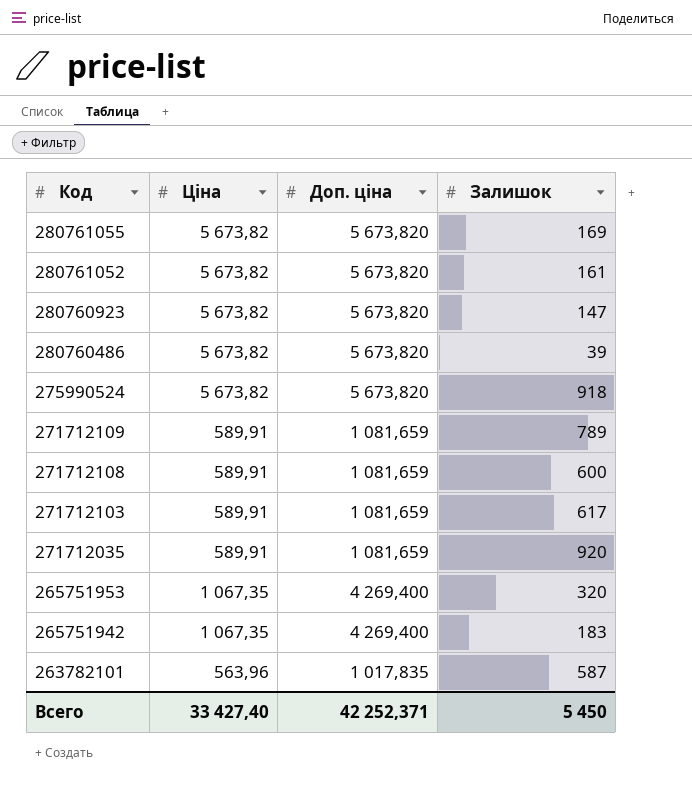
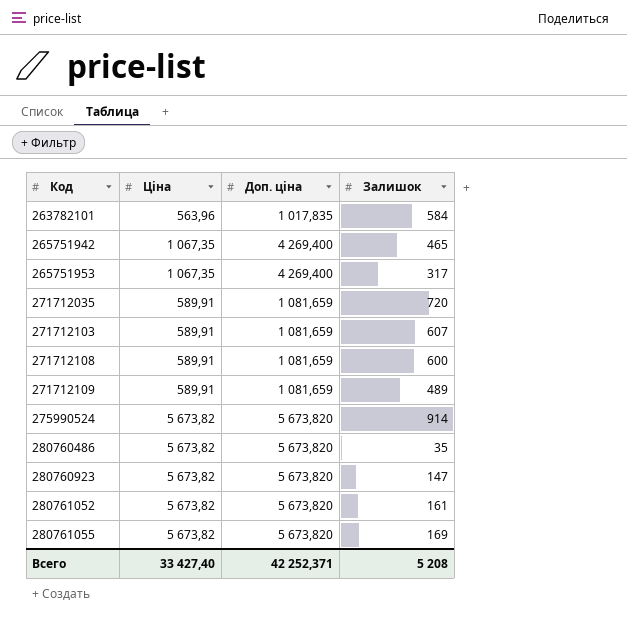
row order: Код descending -> Код ascending
263782101 | Залишок: 587 -> 584
265751942 | Залишок: 183 -> 465
265751953 | Залишок: 320 -> 317
271712035 | Залишок: 920 -> 720
271712103 | Залишок: 617 -> 607
271712109 | Залишок: 789 -> 489
275990524 | Залишок: 918 -> 914
280760486 | Залишок: 39 -> 35
Всего | Залишок: 5 450 -> 5 208

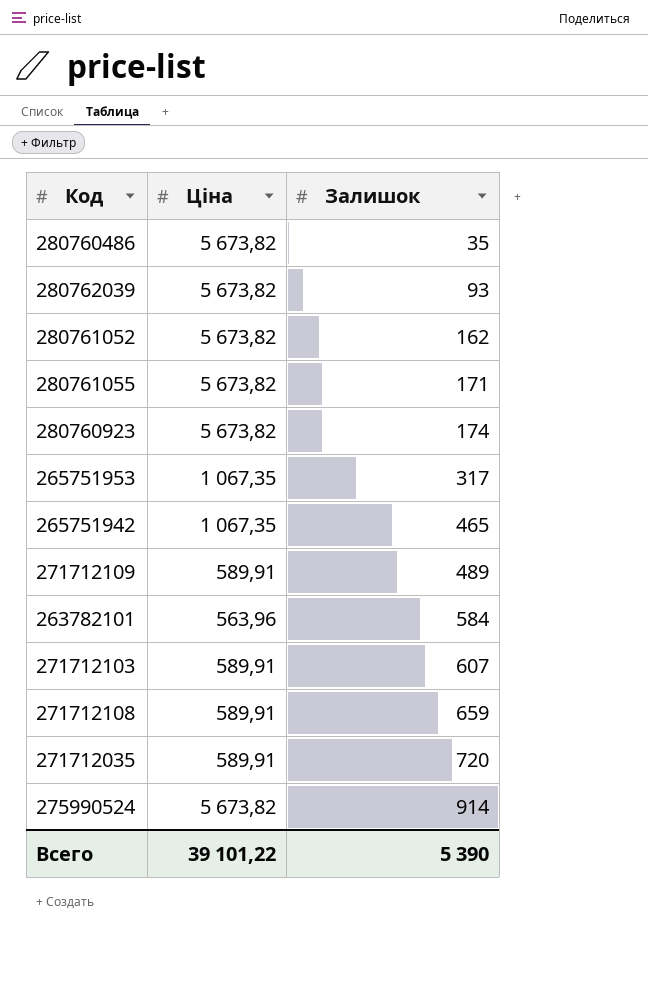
row order: Код ascending -> Залишок ascending
column Доп. ціна | position: 3 -> none
row 280762039: none -> 5 673,82 | 93
280761052 | Залишок: 161 -> 162
280761055 | Залишок: 169 -> 171
280760923 | Залишок: 147 -> 174
271712108 | Залишок: 600 -> 659
Всего | Ціна: 33 427,40 -> 39 101,22
Всего | Залишок: 5 208 -> 5 390

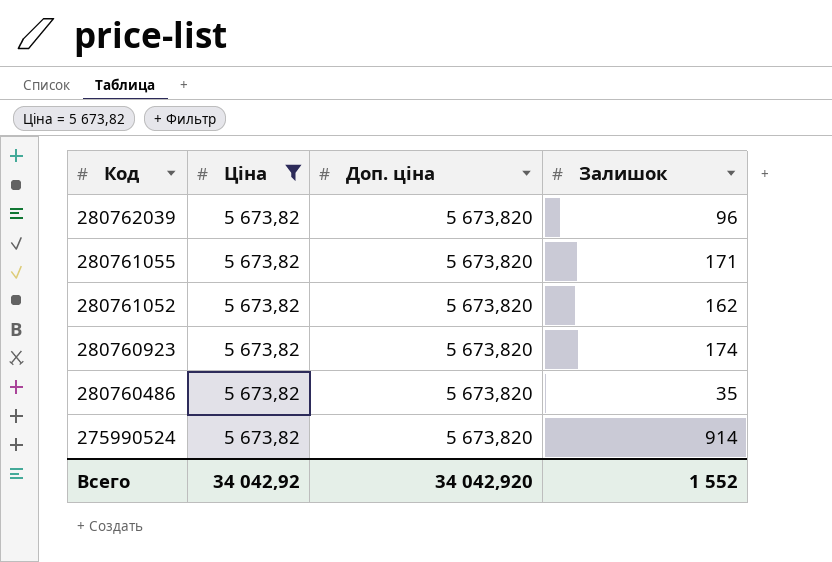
filter: none -> Ціна = 5 673,82
row order: Залишок ascending -> Код descending
column Доп. ціна | position: none -> 3
280762039 | Залишок: 93 -> 96
Всего | Ціна: 39 101,22 -> 34 042,92
Всего | Залишок: 5 390 -> 1 552

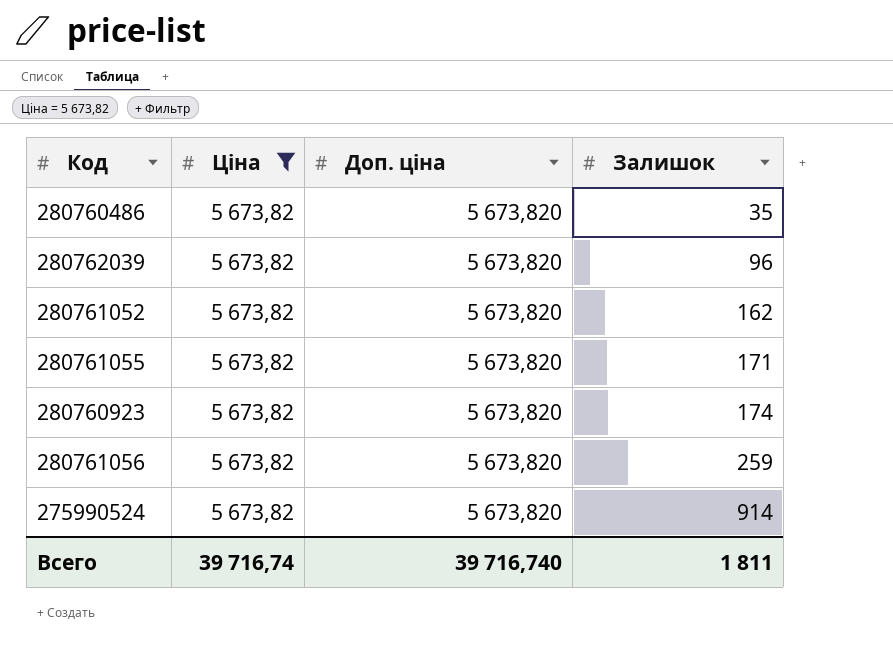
row order: Код descending -> Залишок ascending
row 280761056: none -> 5 673,82 | 5 673,820 | 259
Всего | Ціна: 34 042,92 -> 39 716,74
Всего | Доп. ціна: 34 042,920 -> 39 716,740
Всего | Залишок: 1 552 -> 1 811

